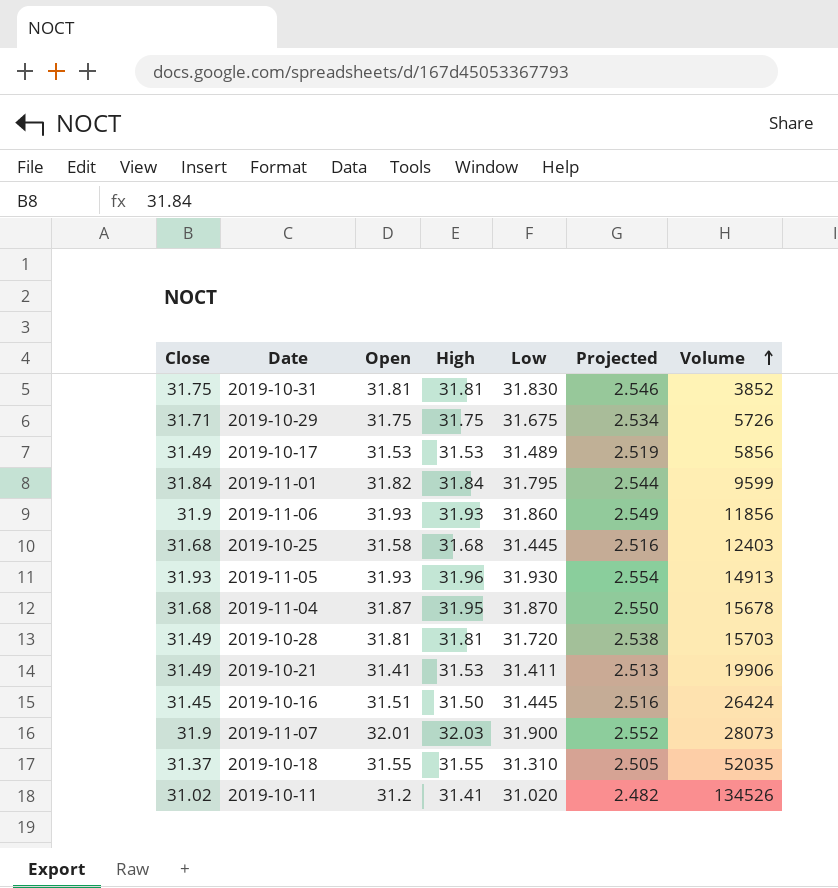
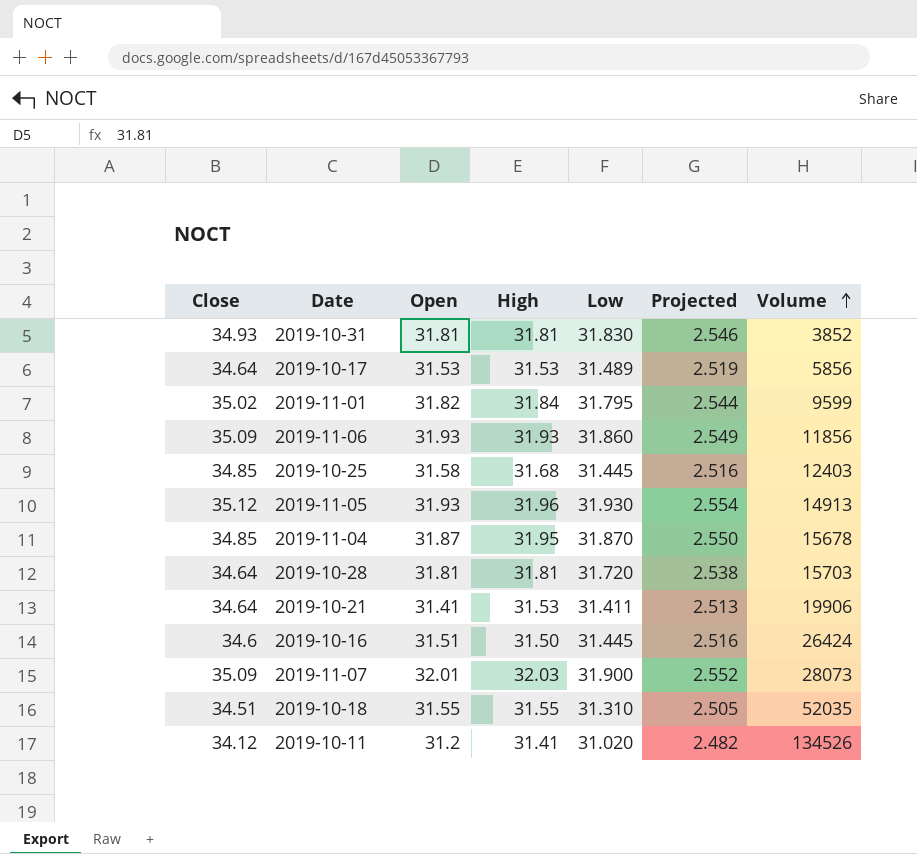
row 2019-10-29: 31.71 | 31.75 | 31.75 | 31.675 | 2.534 | 5726 -> none
2019-10-31 | Close: 31.75 -> 34.93
2019-10-17 | Close: 31.49 -> 34.64
2019-11-01 | Close: 31.84 -> 35.02
2019-11-06 | Close: 31.9 -> 35.09
2019-10-25 | Close: 31.68 -> 34.85
2019-11-05 | Close: 31.93 -> 35.12
2019-11-04 | Close: 31.68 -> 34.85
2019-10-28 | Close: 31.49 -> 34.64
2019-10-21 | Close: 31.49 -> 34.64
2019-10-16 | Close: 31.45 -> 34.6
2019-11-07 | Close: 31.9 -> 35.09
2019-10-18 | Close: 31.37 -> 34.51
2019-10-11 | Close: 31.02 -> 34.12

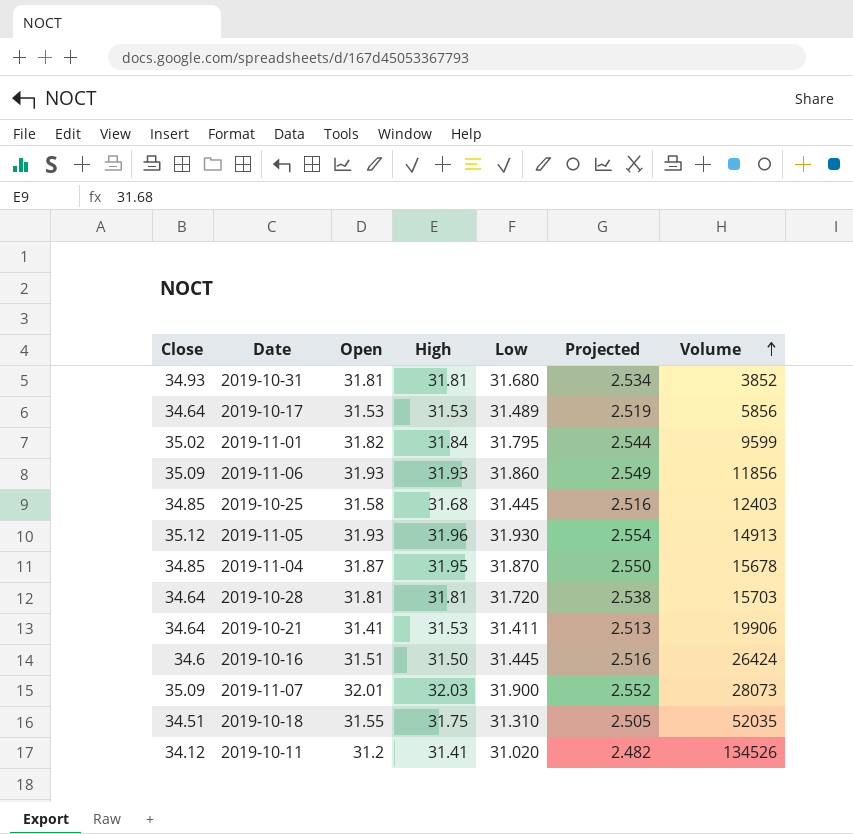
2019-10-31 | Low: 31.830 -> 31.680
2019-10-31 | Projected: 2.546 -> 2.534
2019-10-18 | High: 31.55 -> 31.75

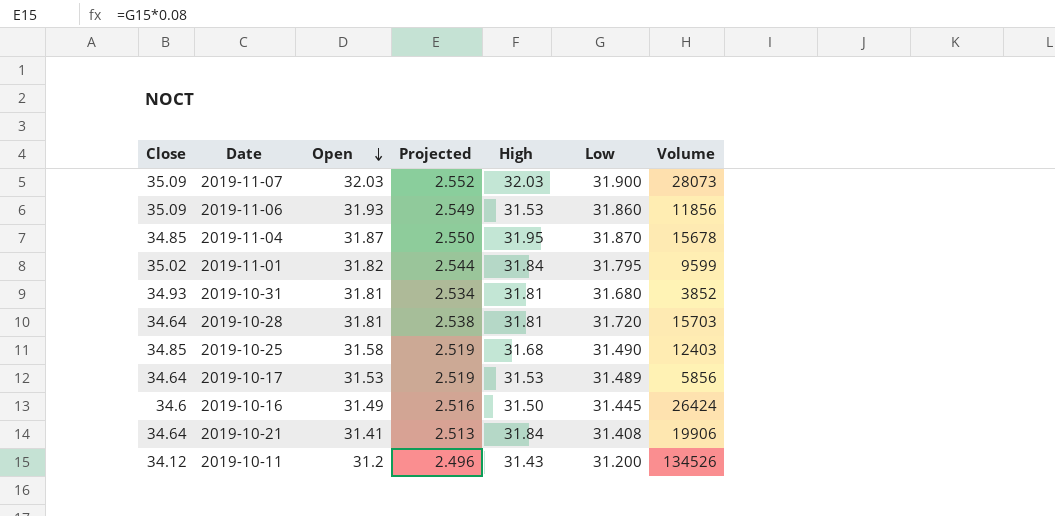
row order: Volume ascending -> Open descending
column Projected | position: 6 -> 4
row 2019-11-05: 35.12 | 31.93 | 31.96 | 31.930 | 2.554 | 14913 -> none
row 2019-10-18: 34.51 | 31.55 | 31.75 | 31.310 | 2.505 | 52035 -> none
2019-11-07 | Open: 32.01 -> 32.03
2019-11-06 | High: 31.93 -> 31.53
2019-10-25 | Projected: 2.516 -> 2.519
2019-10-25 | Low: 31.445 -> 31.490
2019-10-16 | Open: 31.51 -> 31.49
2019-10-21 | High: 31.53 -> 31.84
2019-10-21 | Low: 31.411 -> 31.408
2019-10-11 | Projected: 2.482 -> 2.496
2019-10-11 | High: 31.41 -> 31.43
2019-10-11 | Low: 31.020 -> 31.200

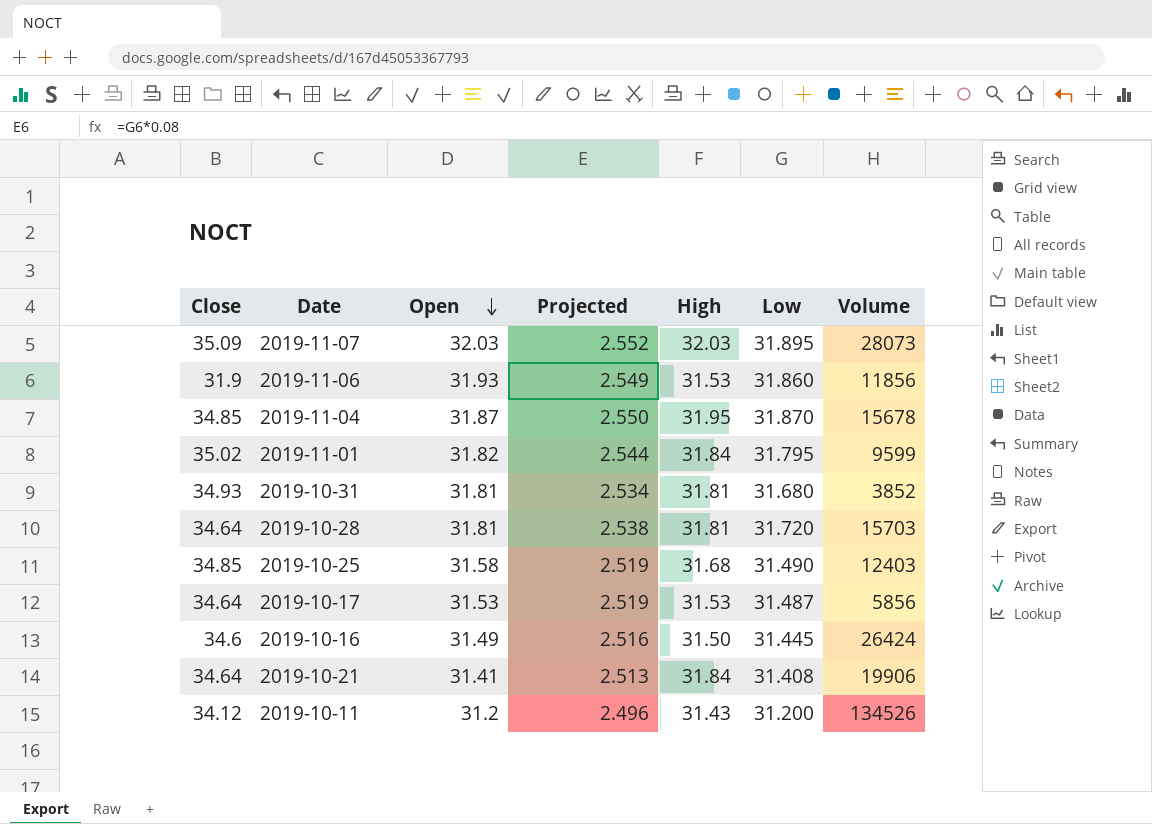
2019-11-07 | Low: 31.900 -> 31.895
2019-11-06 | Close: 35.09 -> 31.9
2019-10-17 | Low: 31.489 -> 31.487

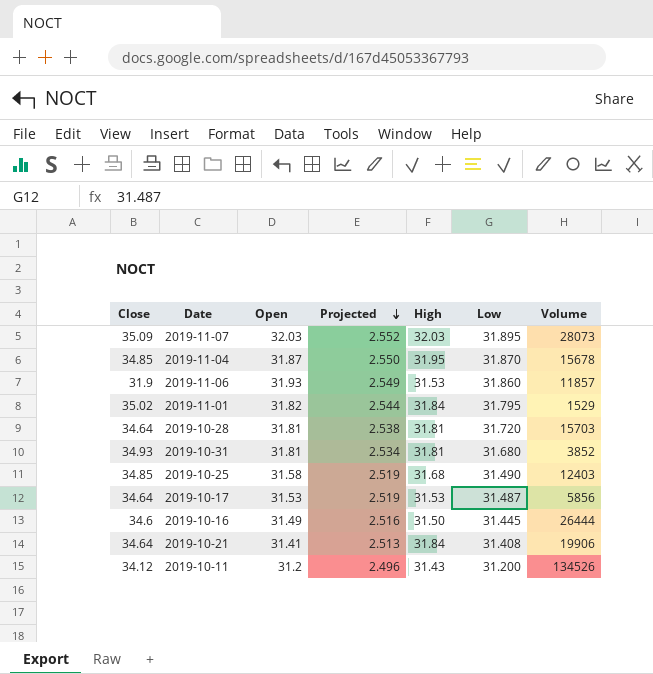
row order: Open descending -> Projected descending
2019-11-06 | Volume: 11856 -> 11857
2019-11-01 | Volume: 9599 -> 1529
2019-10-16 | Volume: 26424 -> 26444

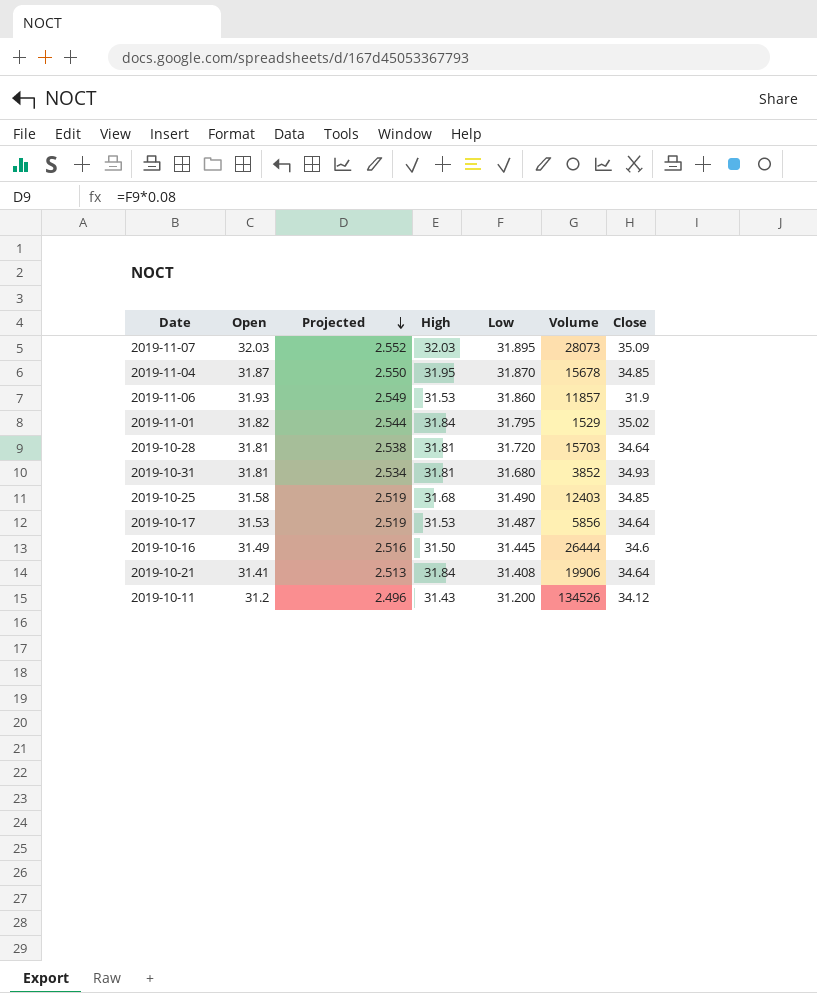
column Close | position: 1 -> 7

